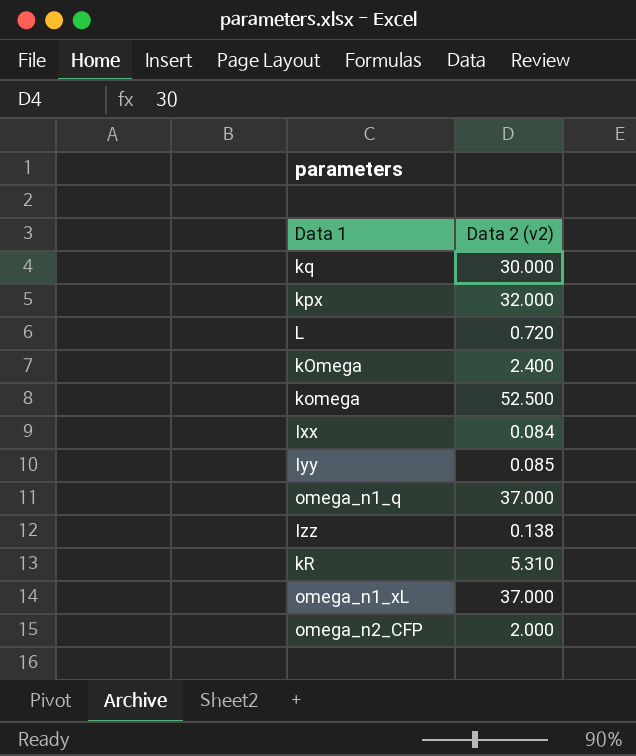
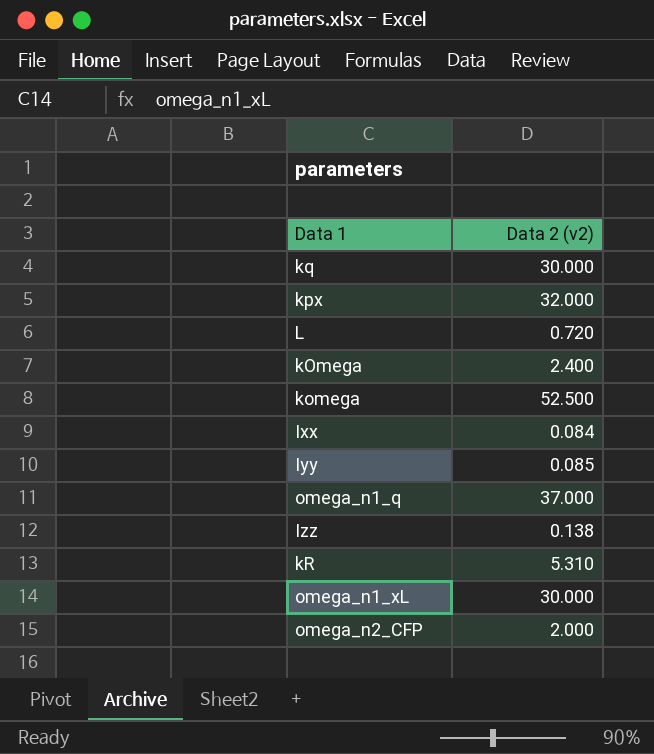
omega_n1_xL | Data 2 (v2): 37.000 -> 30.000

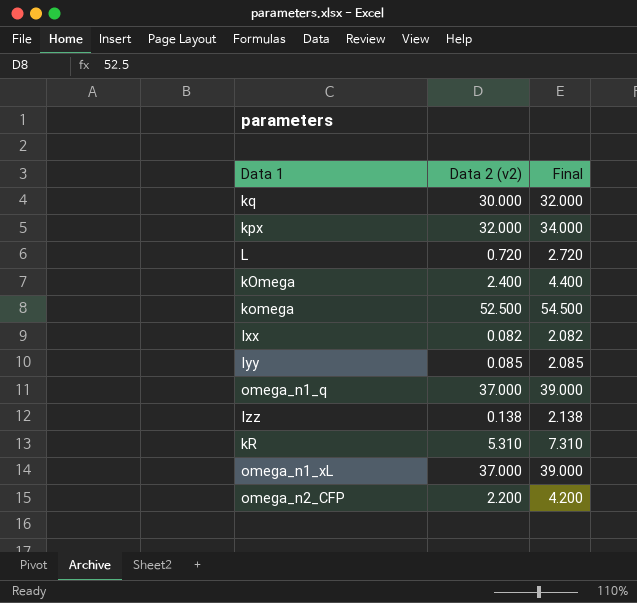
column Final | formula: none -> [Data 2 (v2)] + 2
Ixx | Data 2 (v2): 0.084 -> 0.082
omega_n1_xL | Data 2 (v2): 30.000 -> 37.000
omega_n2_CFP | Data 2 (v2): 2.000 -> 2.200

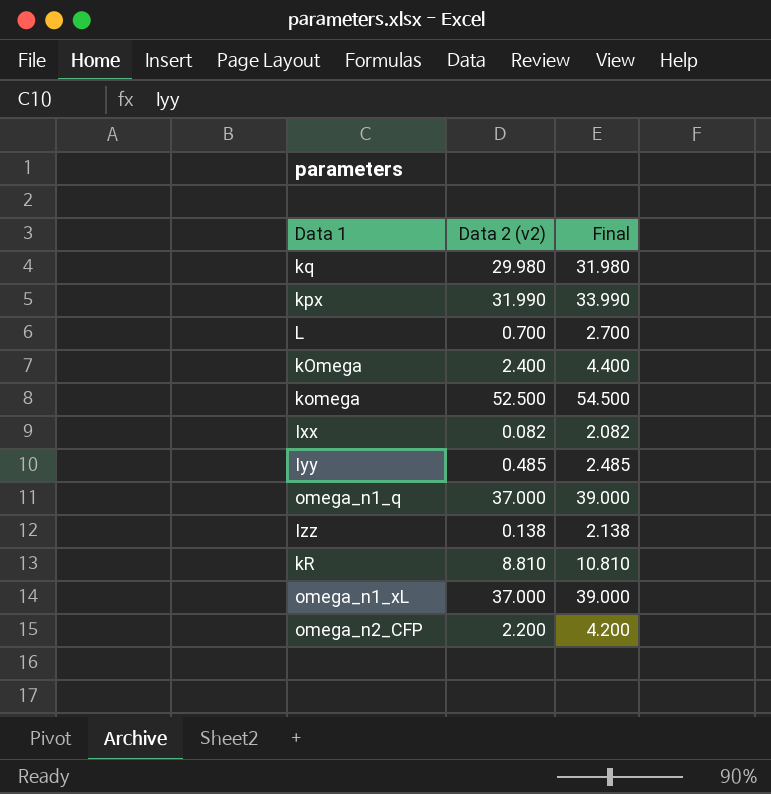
kq | Data 2 (v2): 30.000 -> 29.980
kq | Final: 32.000 -> 31.980
kpx | Data 2 (v2): 32.000 -> 31.990
kpx | Final: 34.000 -> 33.990
L | Data 2 (v2): 0.720 -> 0.700
L | Final: 2.720 -> 2.700
Iyy | Data 2 (v2): 0.085 -> 0.485
Iyy | Final: 2.085 -> 2.485
kR | Data 2 (v2): 5.310 -> 8.810
kR | Final: 7.310 -> 10.810

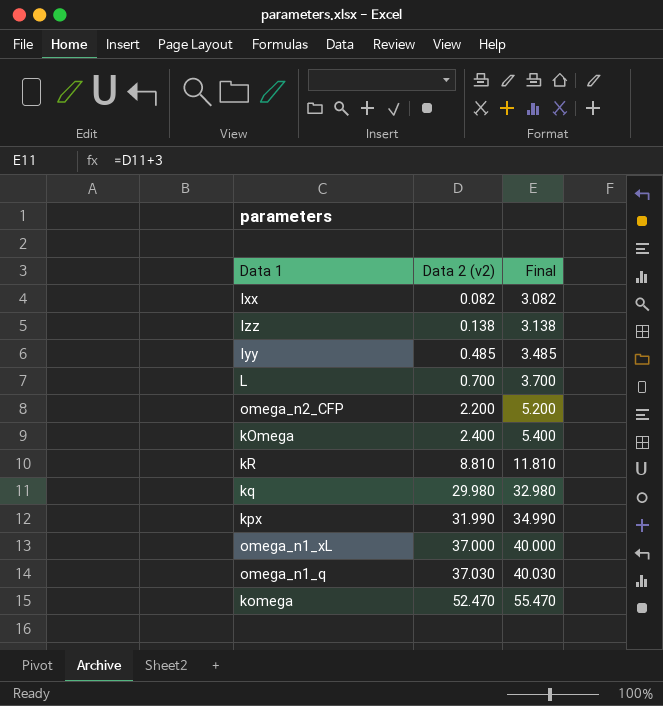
row order: none -> Data 2 (v2) ascending
column Final | formula: [Data 2 (v2)] + 2 -> [Data 2 (v2)] + 3
omega_n1_q | Data 2 (v2): 37.000 -> 37.030
komega | Data 2 (v2): 52.500 -> 52.470

